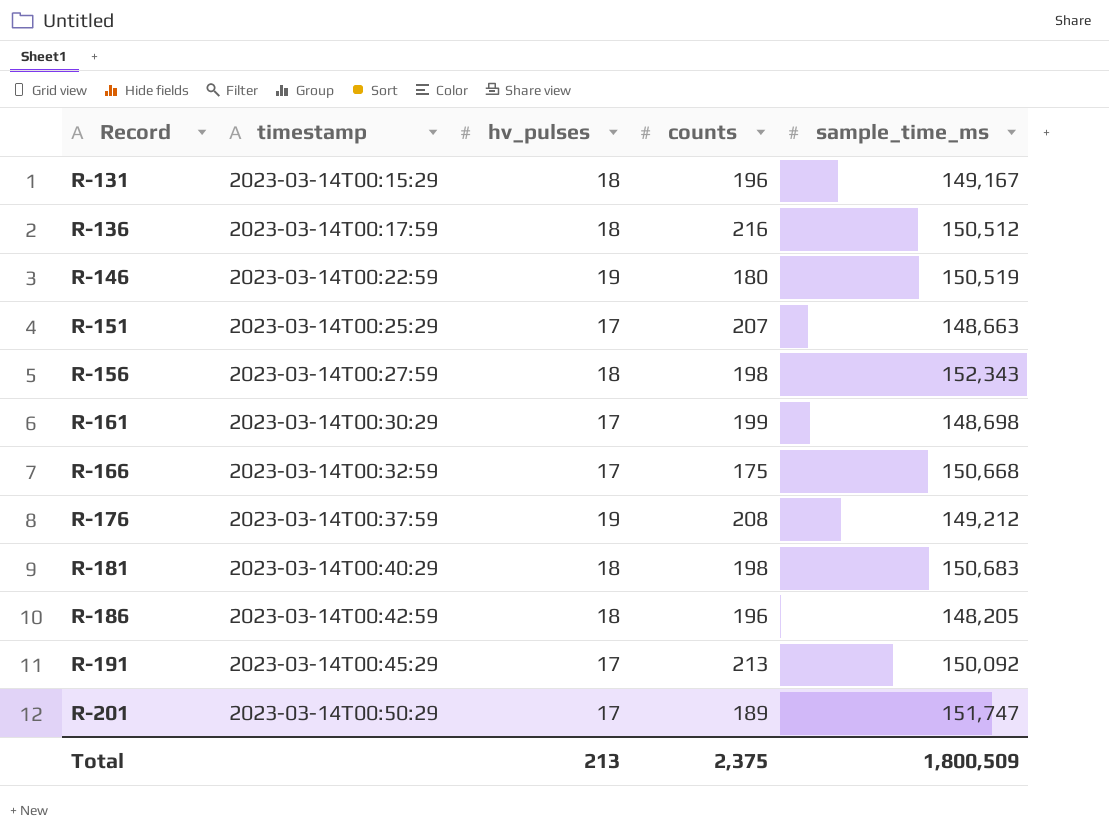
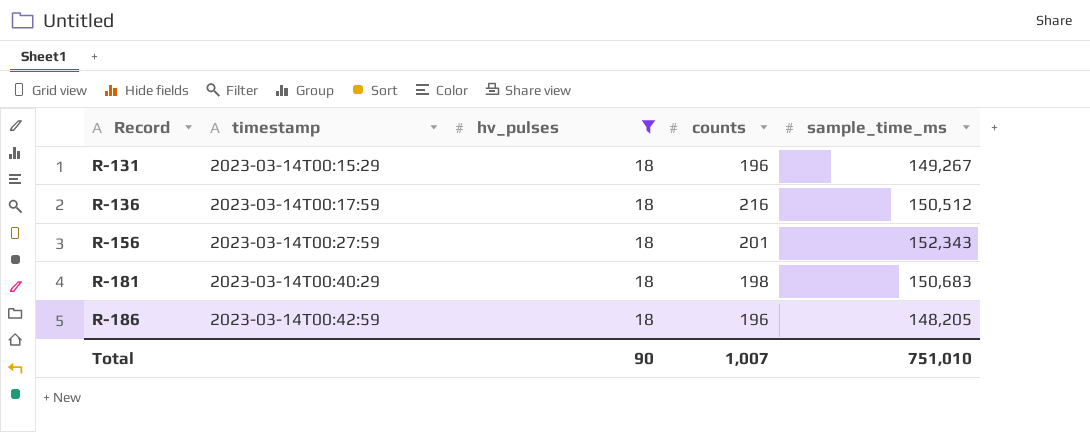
filter: none -> hv_pulses = 18
R-131 | sample_time_ms: 149,167 -> 149,267
R-156 | counts: 198 -> 201
Total | hv_pulses: 213 -> 90
Total | counts: 2,375 -> 1,007
Total | sample_time_ms: 1,800,509 -> 751,010

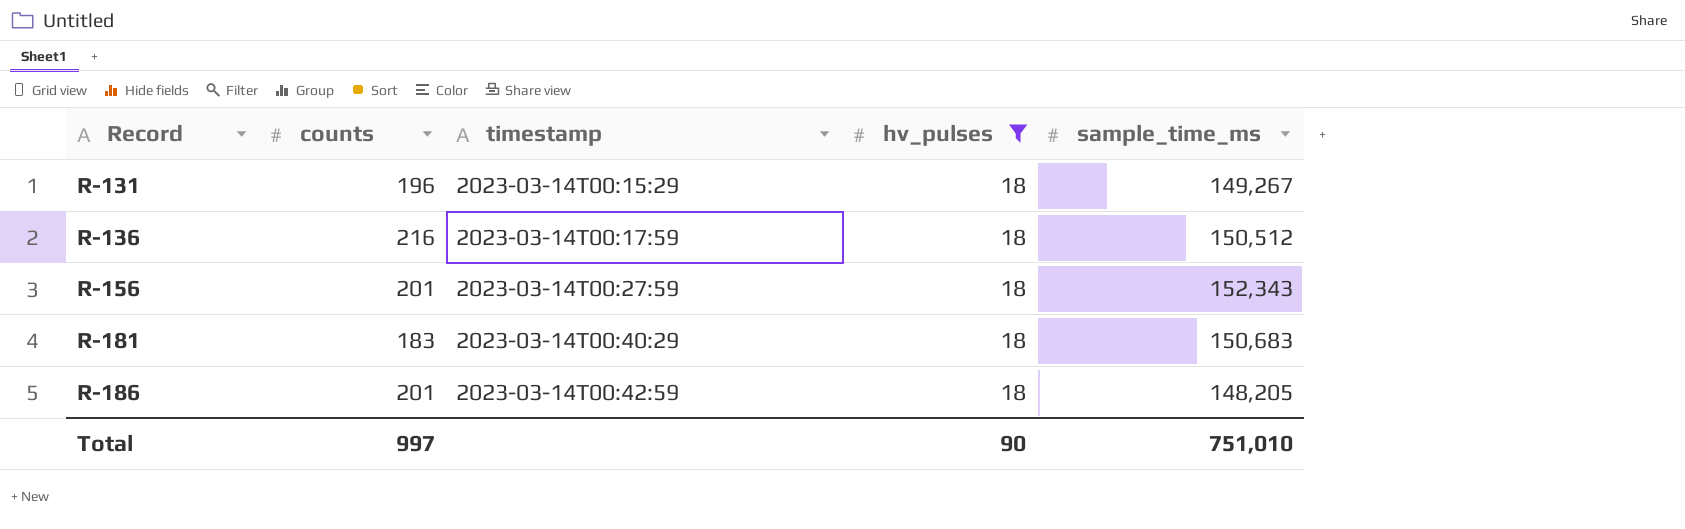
column counts | position: 4 -> 2
R-181 | counts: 198 -> 183
R-186 | counts: 196 -> 201
Total | counts: 1,007 -> 997

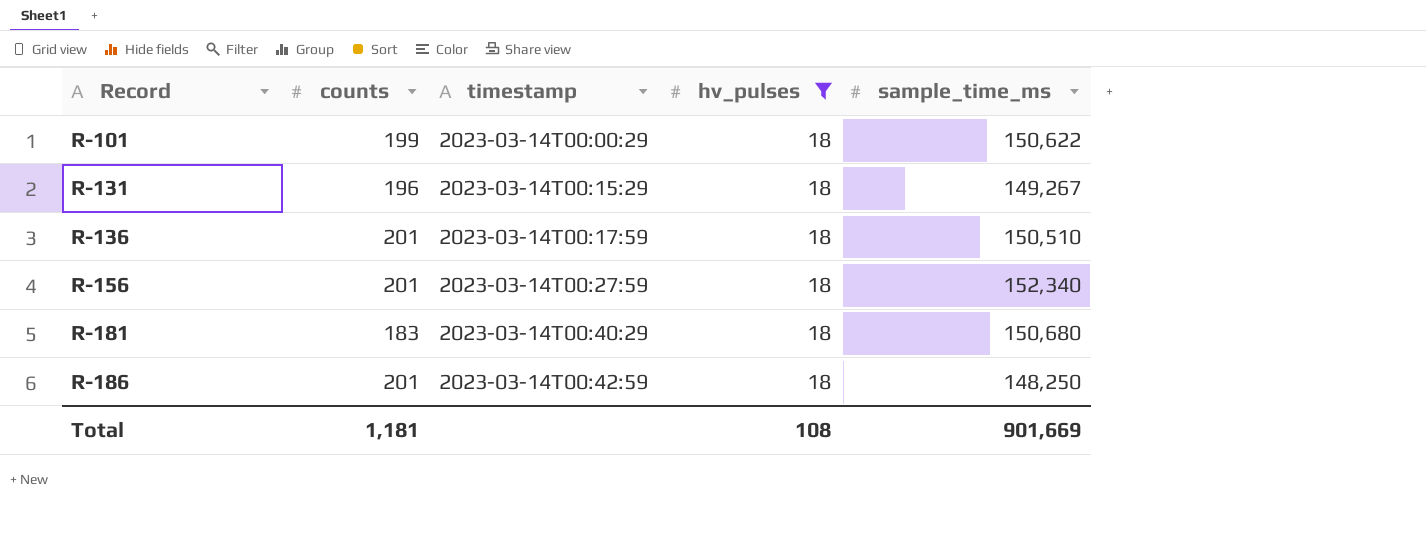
row R-101: none -> 199 | 2023-03-14T00:00:29 | 18 | 150,622
R-136 | counts: 216 -> 201
R-136 | sample_time_ms: 150,512 -> 150,510
R-156 | sample_time_ms: 152,343 -> 152,340
R-181 | sample_time_ms: 150,683 -> 150,680
R-186 | sample_time_ms: 148,205 -> 148,250
Total | counts: 997 -> 1,181
Total | hv_pulses: 90 -> 108
Total | sample_time_ms: 751,010 -> 901,669

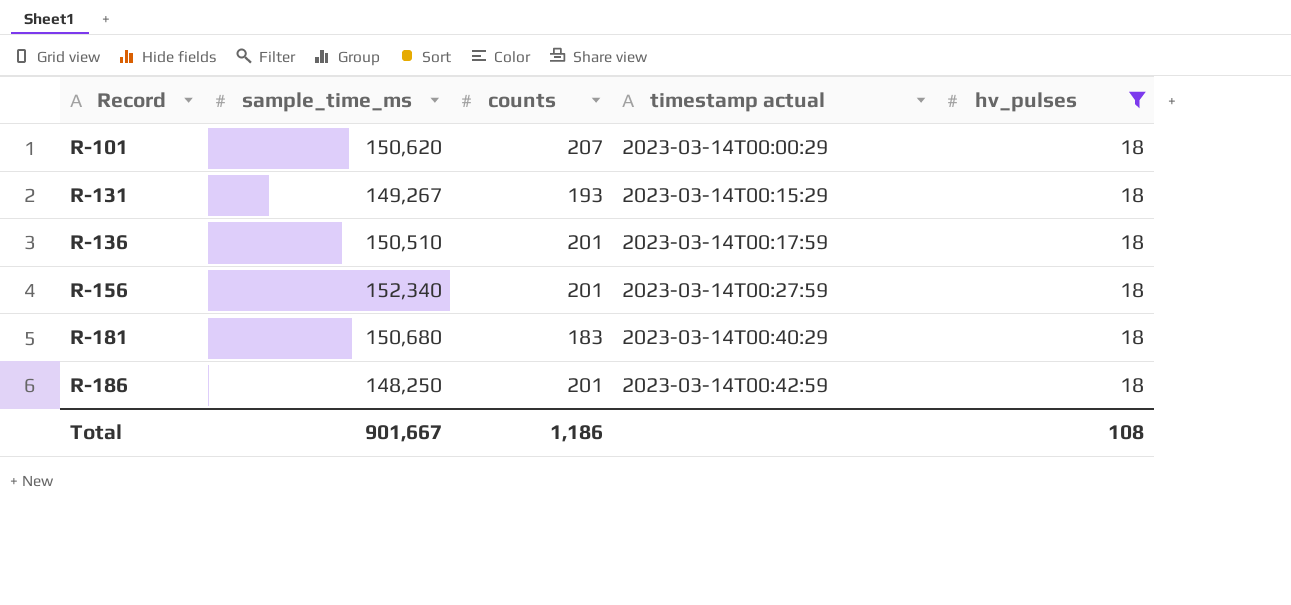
column sample_time_ms | position: 5 -> 2
column name: timestamp -> timestamp actual
R-101 | sample_time_ms: 150,622 -> 150,620
R-101 | counts: 199 -> 207
R-131 | counts: 196 -> 193
Total | sample_time_ms: 901,669 -> 901,667
Total | counts: 1,181 -> 1,186

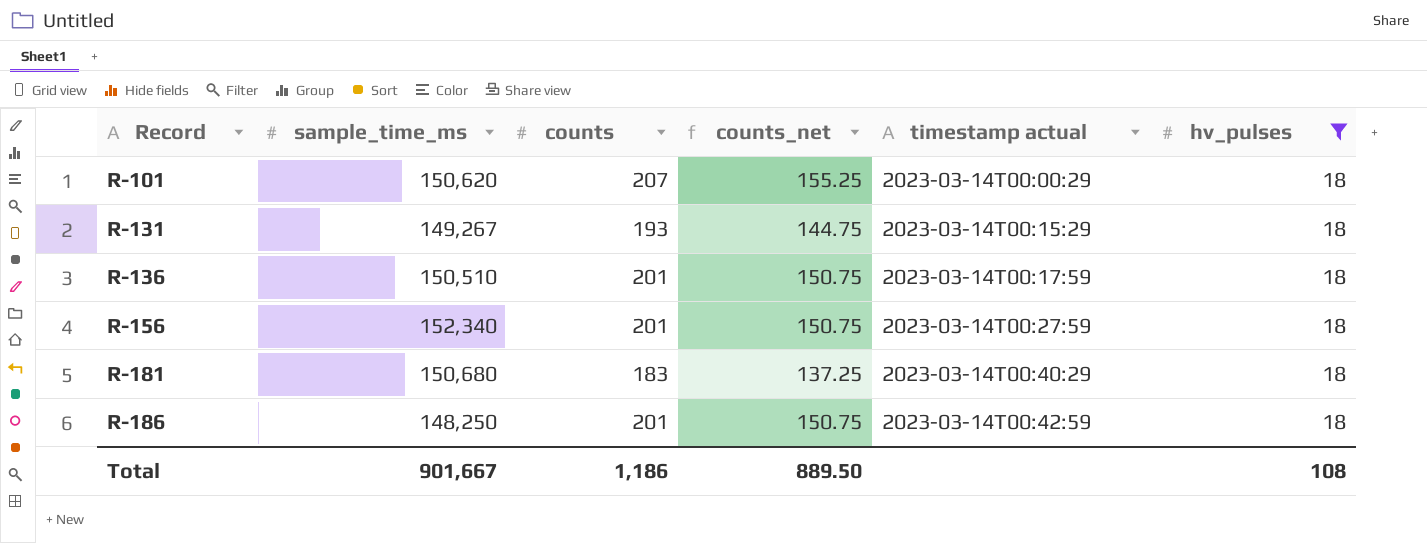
column counts_net | formula: none -> [counts] * 0.75

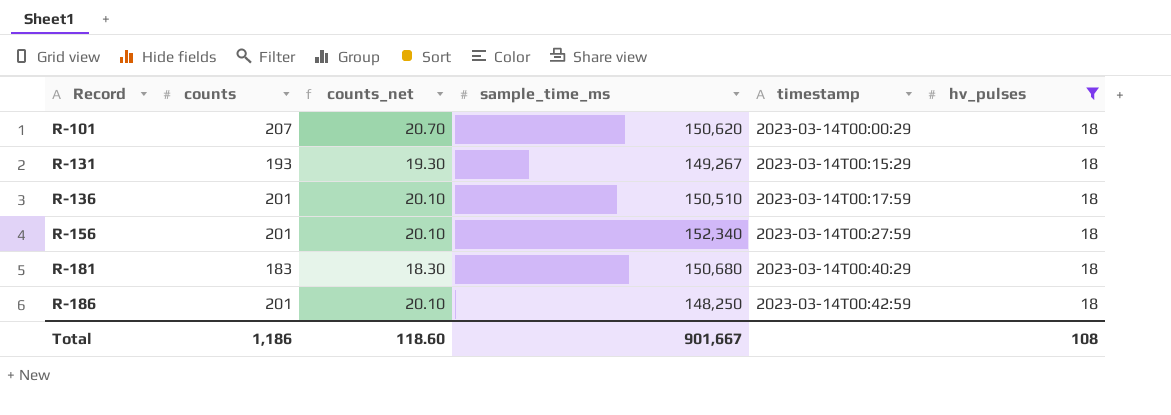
column counts_net | formula: [counts] * 0.75 -> [counts] * 0.1
column sample_time_ms | position: 2 -> 4
column name: timestamp actual -> timestamp
Total | counts_net: 889.50 -> 118.60

